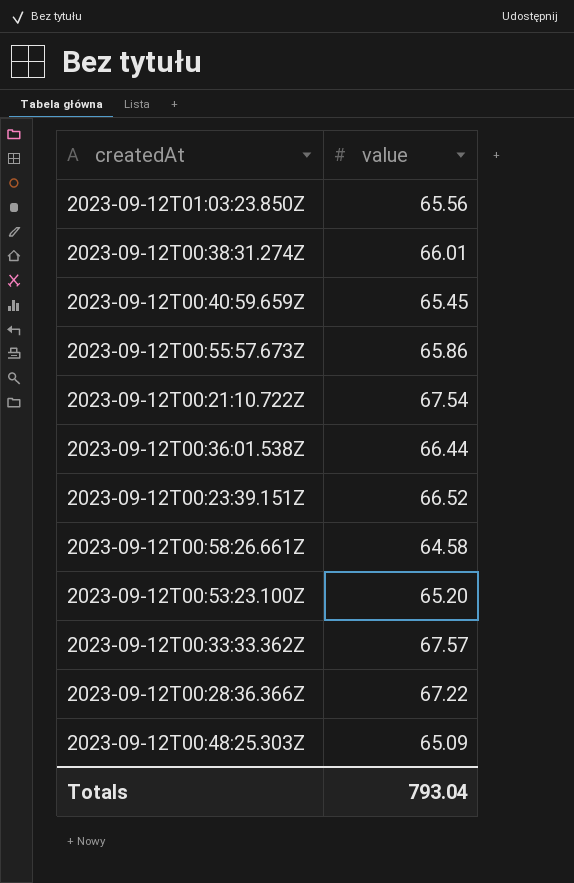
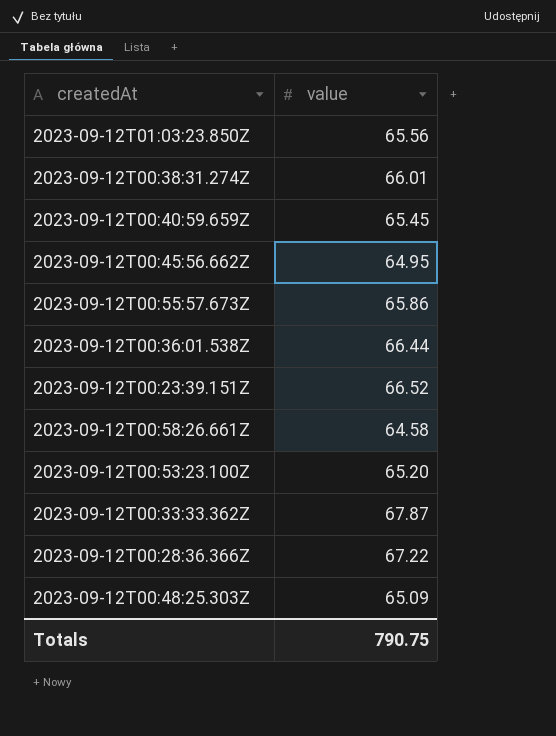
row 2023-09-12T00:21:10.722Z: 67.54 -> none
row 2023-09-12T00:45:56.662Z: none -> 64.95
2023-09-12T00:33:33.362Z | value: 67.57 -> 67.87
Totals | value: 793.04 -> 790.75

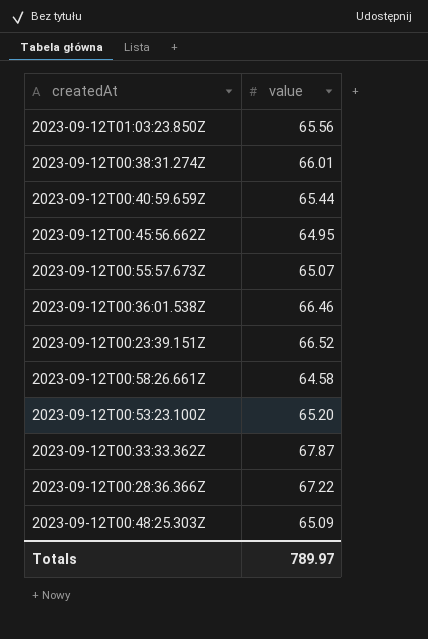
2023-09-12T00:40:59.659Z | value: 65.45 -> 65.44
2023-09-12T00:55:57.673Z | value: 65.86 -> 65.07
2023-09-12T00:36:01.538Z | value: 66.44 -> 66.46
Totals | value: 790.75 -> 789.97

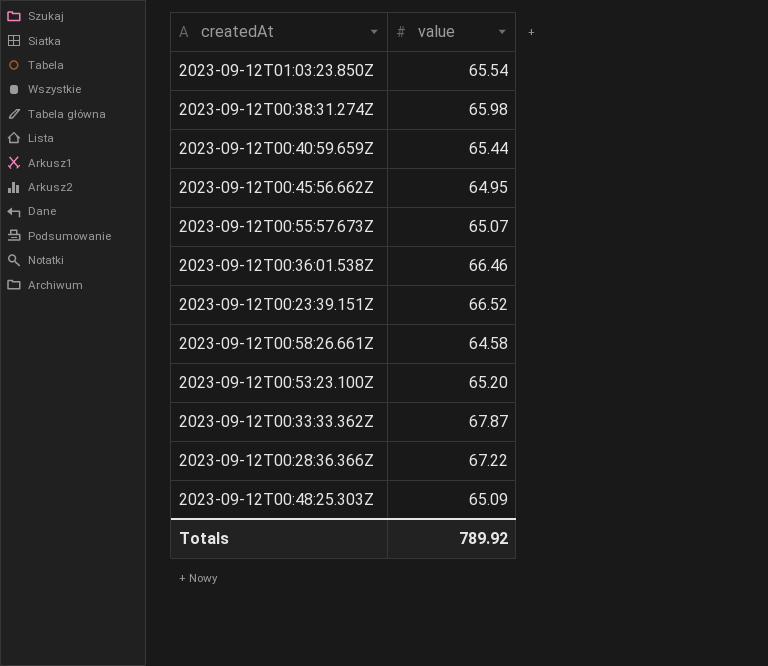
2023-09-12T01:03:23.850Z | value: 65.56 -> 65.54
2023-09-12T00:38:31.274Z | value: 66.01 -> 65.98
Totals | value: 789.97 -> 789.92

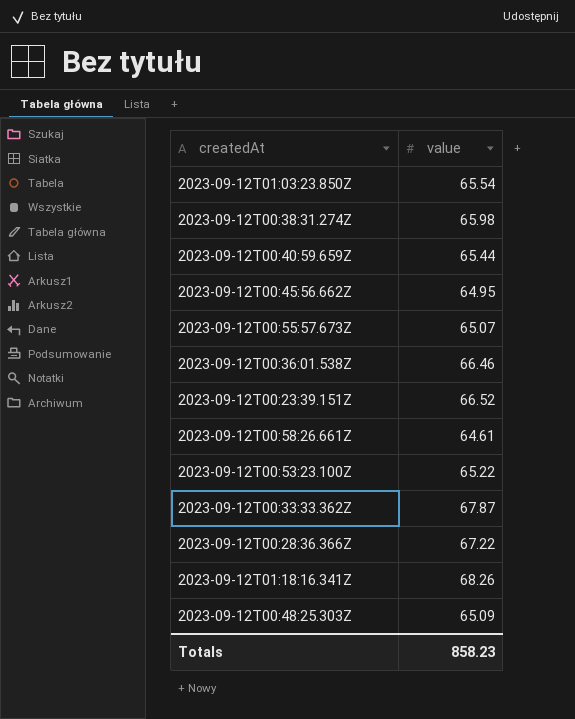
2023-09-12T00:58:26.661Z | value: 64.58 -> 64.61
2023-09-12T00:53:23.100Z | value: 65.20 -> 65.22
row 2023-09-12T01:18:16.341Z: none -> 68.26
Totals | value: 789.92 -> 858.23

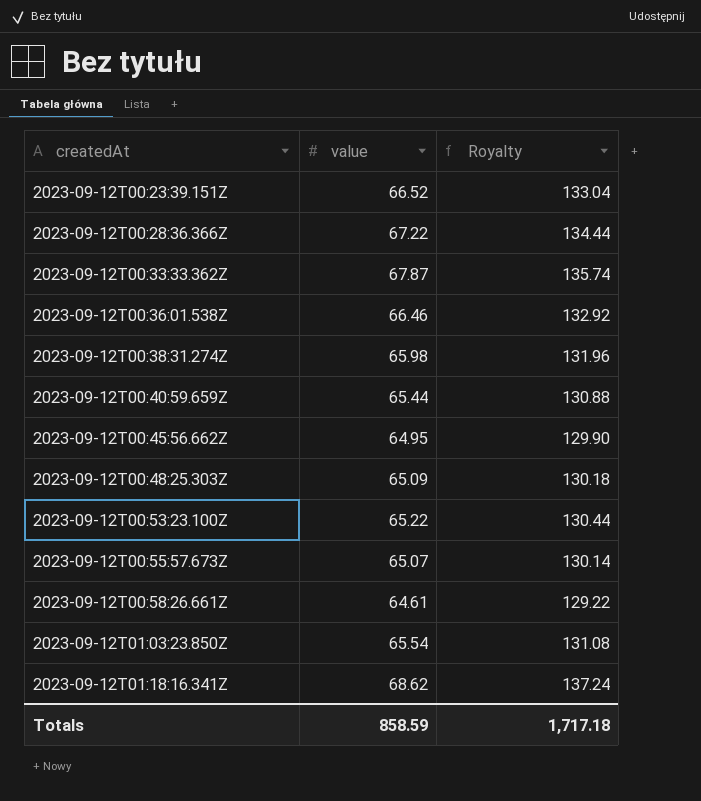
row order: none -> createdAt ascending
column Royalty | formula: none -> [value] * 2
2023-09-12T01:18:16.341Z | value: 68.26 -> 68.62
Totals | value: 858.23 -> 858.59

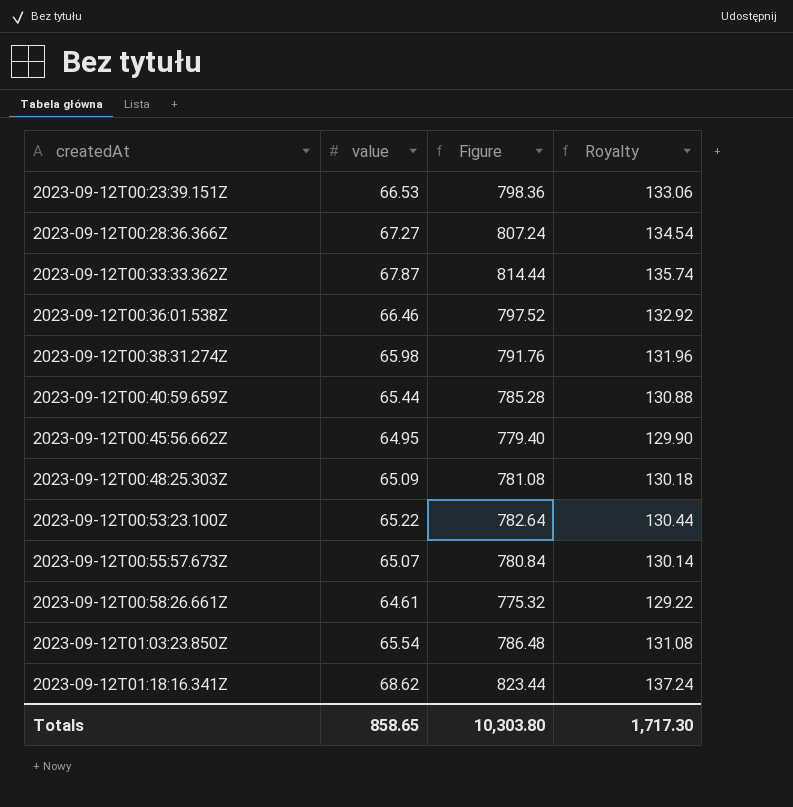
column Figure | formula: none -> [value] * 12
2023-09-12T00:23:39.151Z | value: 66.52 -> 66.53
2023-09-12T00:23:39.151Z | Royalty: 133.04 -> 133.06
2023-09-12T00:28:36.366Z | value: 67.22 -> 67.27
2023-09-12T00:28:36.366Z | Royalty: 134.44 -> 134.54
Totals | value: 858.59 -> 858.65
Totals | Royalty: 1,717.18 -> 1,717.30

